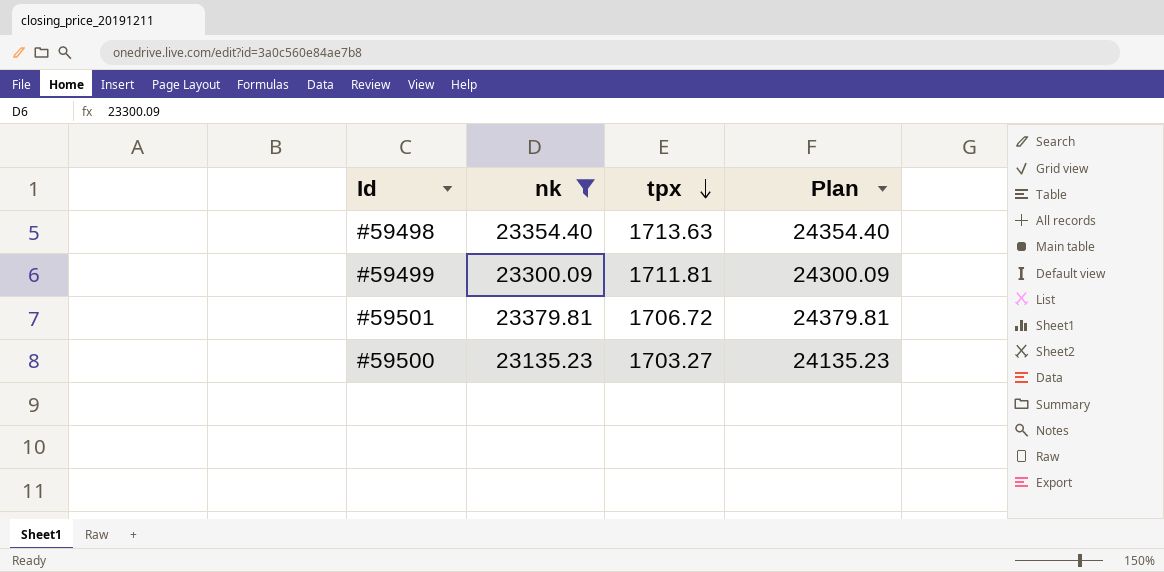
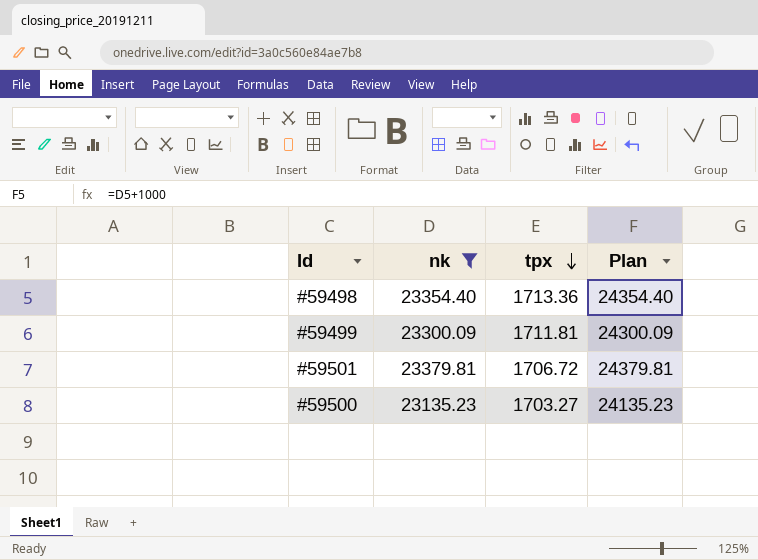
#59498 | tpx: 1713.63 -> 1713.36

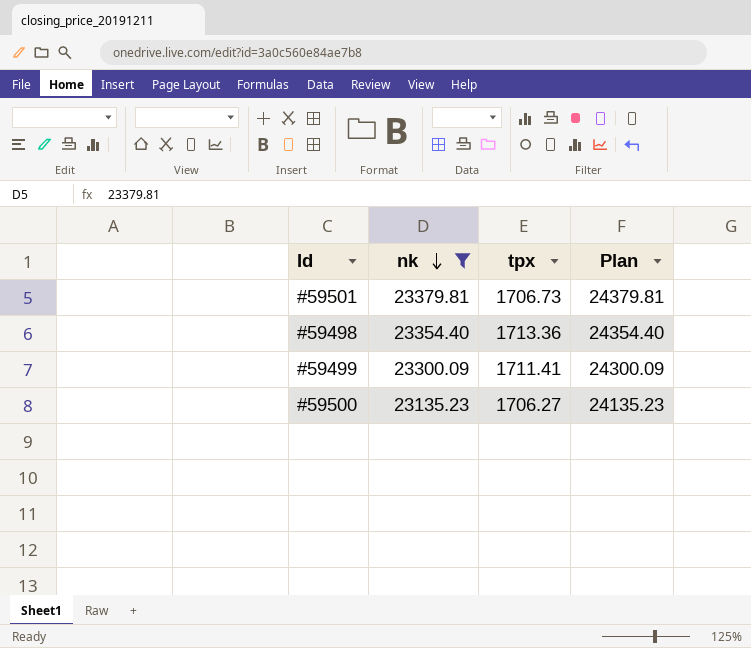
row order: tpx descending -> nk descending
#59501 | tpx: 1706.72 -> 1706.73
#59499 | tpx: 1711.81 -> 1711.41
#59500 | tpx: 1703.27 -> 1706.27

